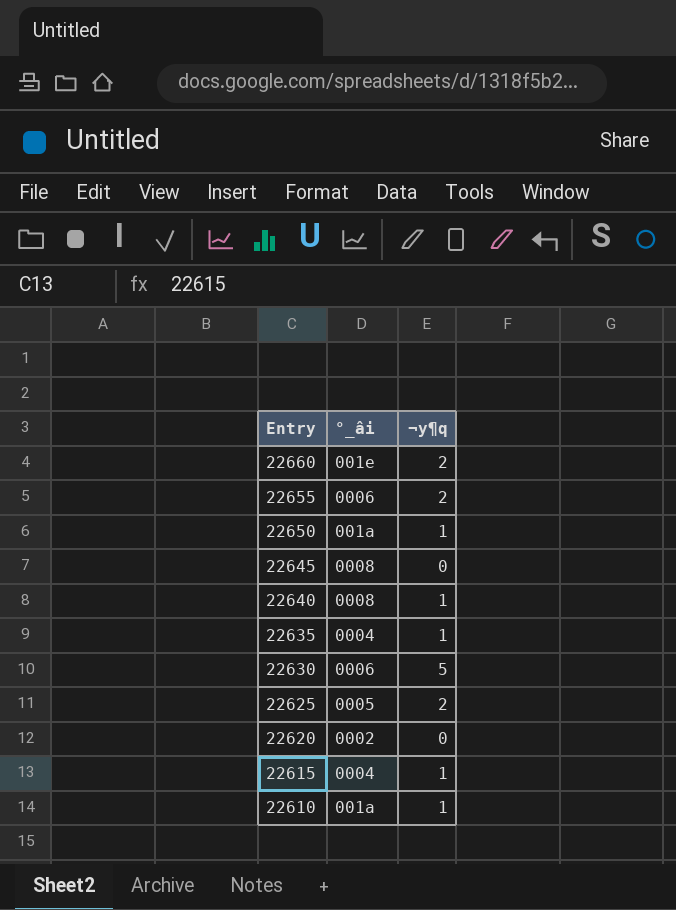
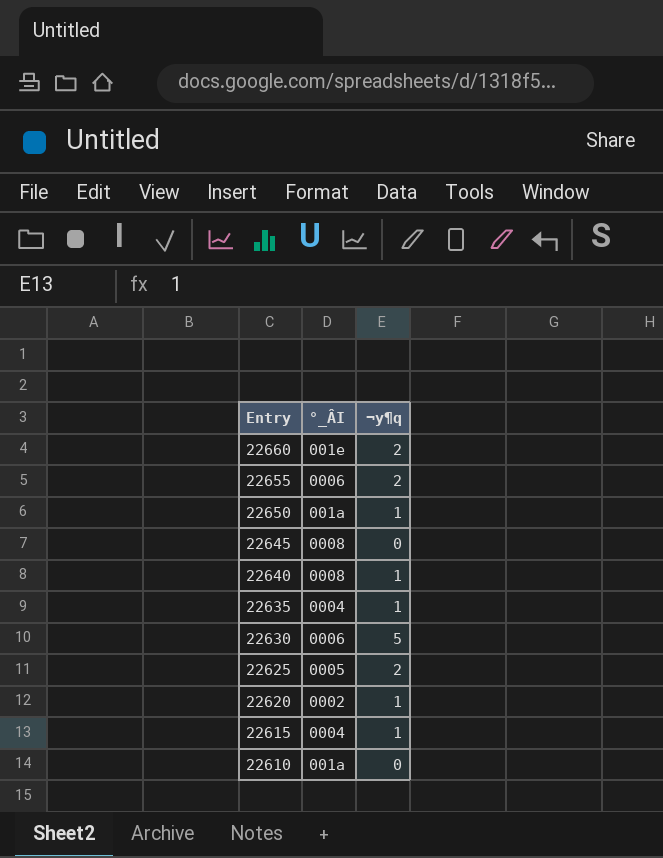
column name: °_âi -> °_ÂI
22620 | ¬y¶q: 0 -> 1
22610 | ¬y¶q: 1 -> 0

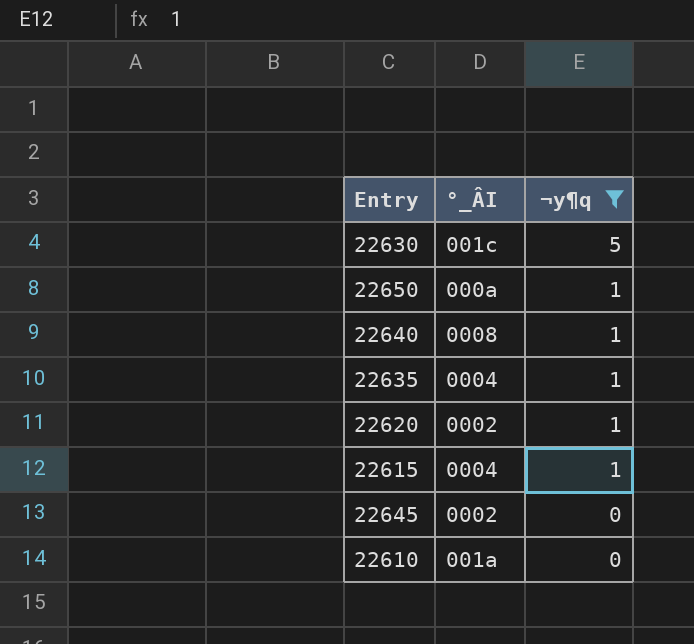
filter: none -> ¬y¶q != 2
row order: Entry descending -> ¬y¶q descending
22630 | °_ÂI: 0006 -> 001c
22650 | °_ÂI: 001a -> 000a
22645 | °_ÂI: 0008 -> 0002

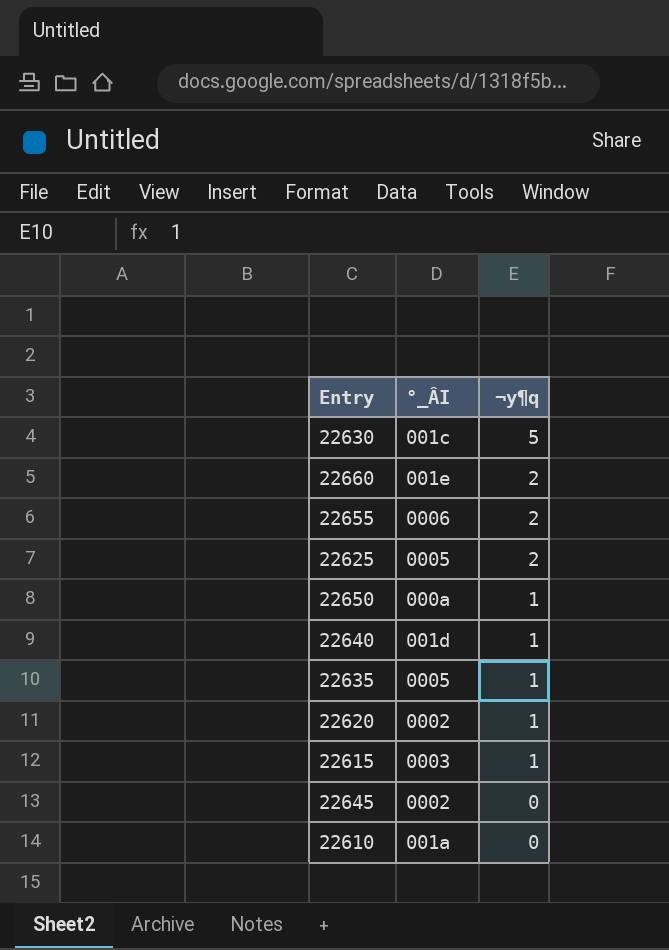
filter: ¬y¶q != 2 -> none
22640 | °_ÂI: 0008 -> 001d
22635 | °_ÂI: 0004 -> 0005
22615 | °_ÂI: 0004 -> 0003

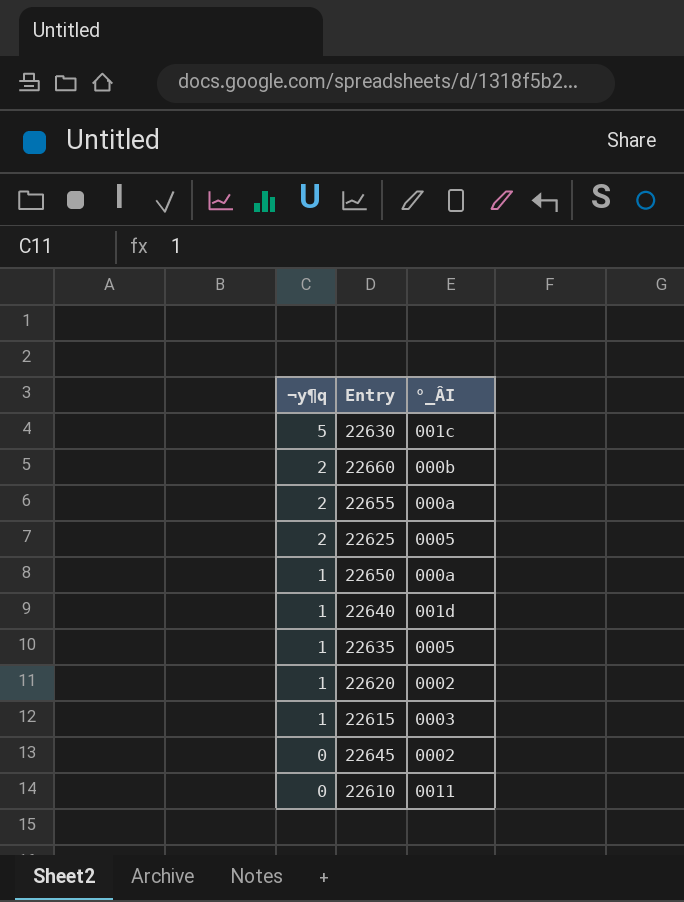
column ¬y¶q | position: 3 -> 1
22660 | °_ÂI: 001e -> 000b
22655 | °_ÂI: 0006 -> 000a
22610 | °_ÂI: 001a -> 0011

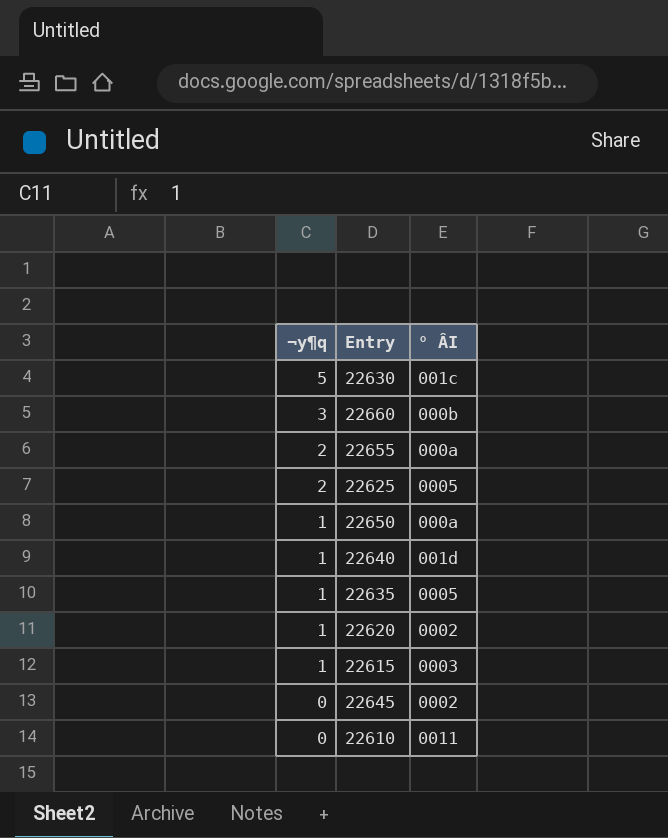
column name: °_ÂI -> ° ÂI
22660 | ¬y¶q: 2 -> 3

